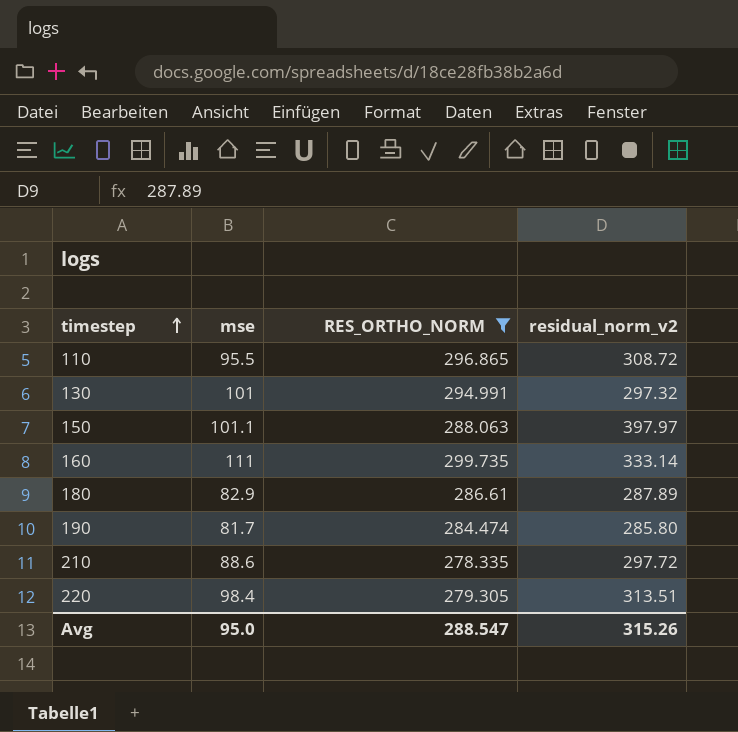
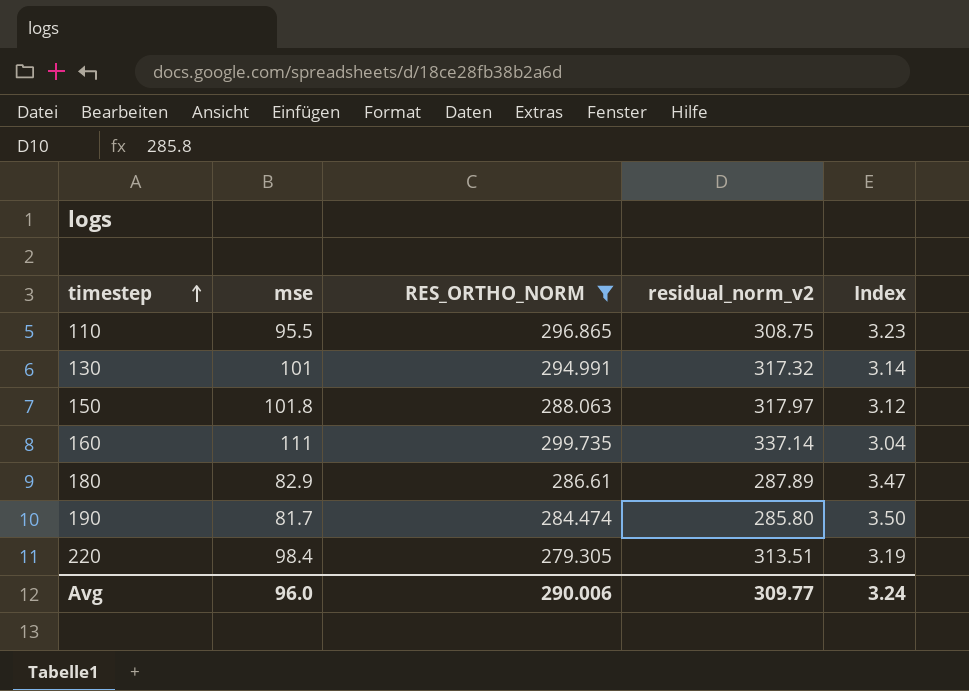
column Index | formula: none -> [residual_norm_v2] / [mse]
row 210: 88.6 | 278.335 | 297.72 -> none
110 | residual_norm_v2: 308.72 -> 308.75
130 | residual_norm_v2: 297.32 -> 317.32
150 | mse: 101.1 -> 101.8
150 | residual_norm_v2: 397.97 -> 317.97
160 | residual_norm_v2: 333.14 -> 337.14
Avg | mse: 95.0 -> 96.0
Avg | RES_ORTHO_NORM: 288.547 -> 290.006
Avg | residual_norm_v2: 315.26 -> 309.77

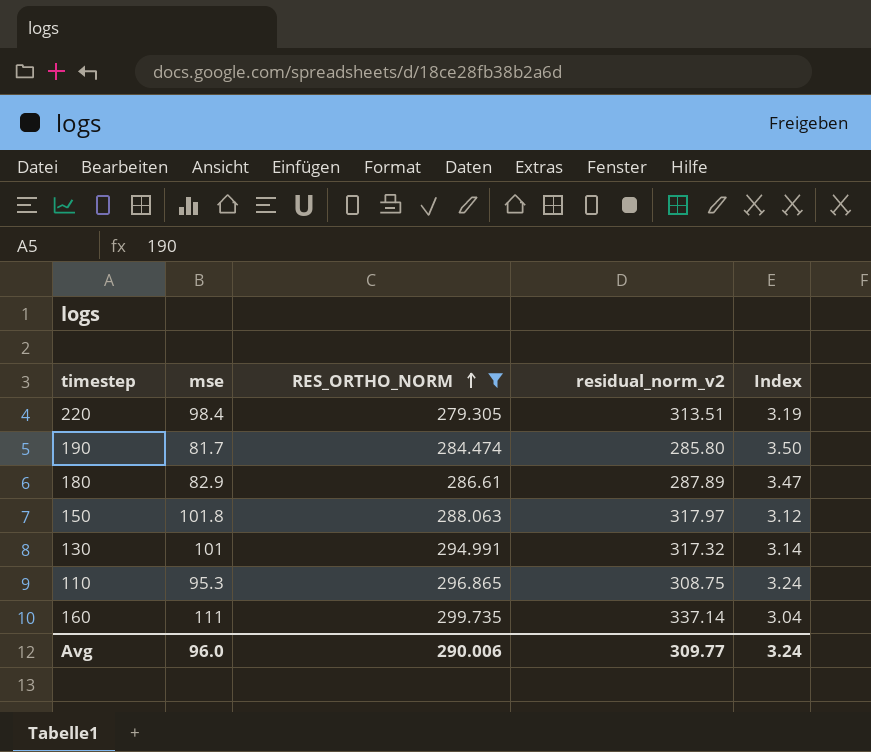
row order: timestep ascending -> RES_ORTHO_NORM ascending
110 | mse: 95.5 -> 95.3
110 | Index: 3.23 -> 3.24

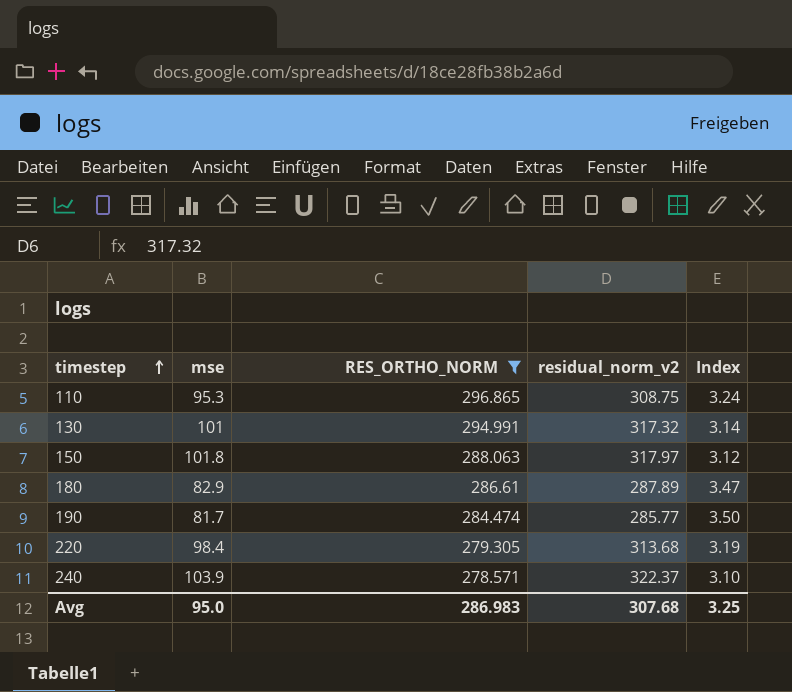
row order: RES_ORTHO_NORM ascending -> timestep ascending
row 160: 111 | 299.735 | 337.14 | 3.04 -> none
190 | residual_norm_v2: 285.80 -> 285.77
220 | residual_norm_v2: 313.51 -> 313.68
row 240: none -> 103.9 | 278.571 | 322.37 | 3.10
Avg | mse: 96.0 -> 95.0
Avg | RES_ORTHO_NORM: 290.006 -> 286.983
Avg | residual_norm_v2: 309.77 -> 307.68
Avg | Index: 3.24 -> 3.25

